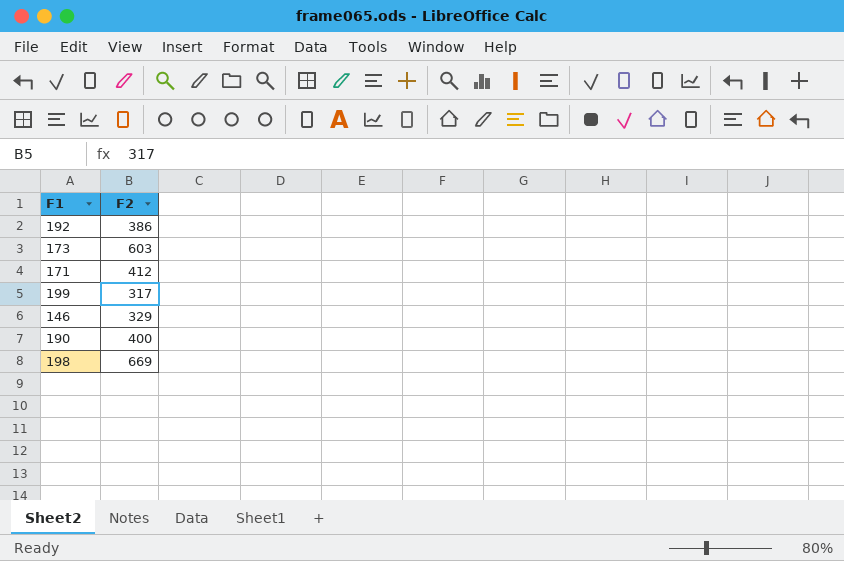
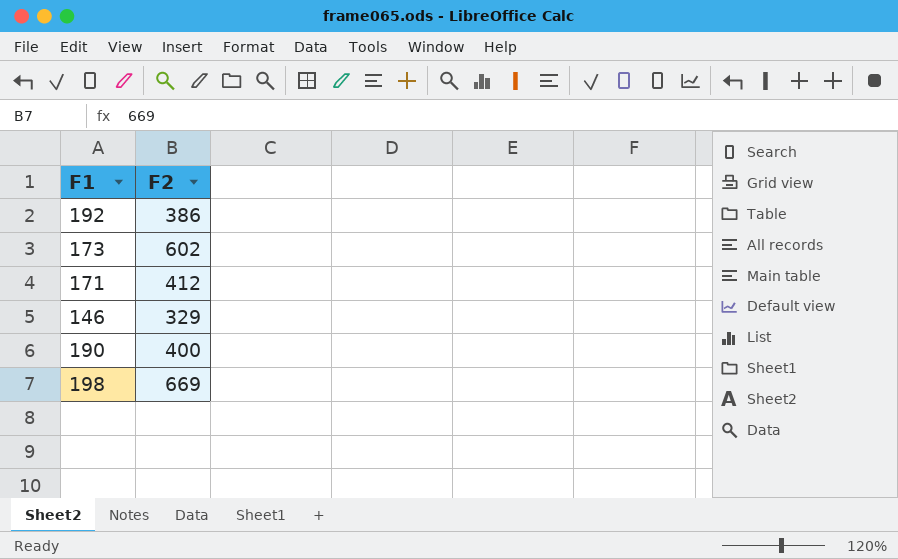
row 199: 317 -> none
173 | F2: 603 -> 602

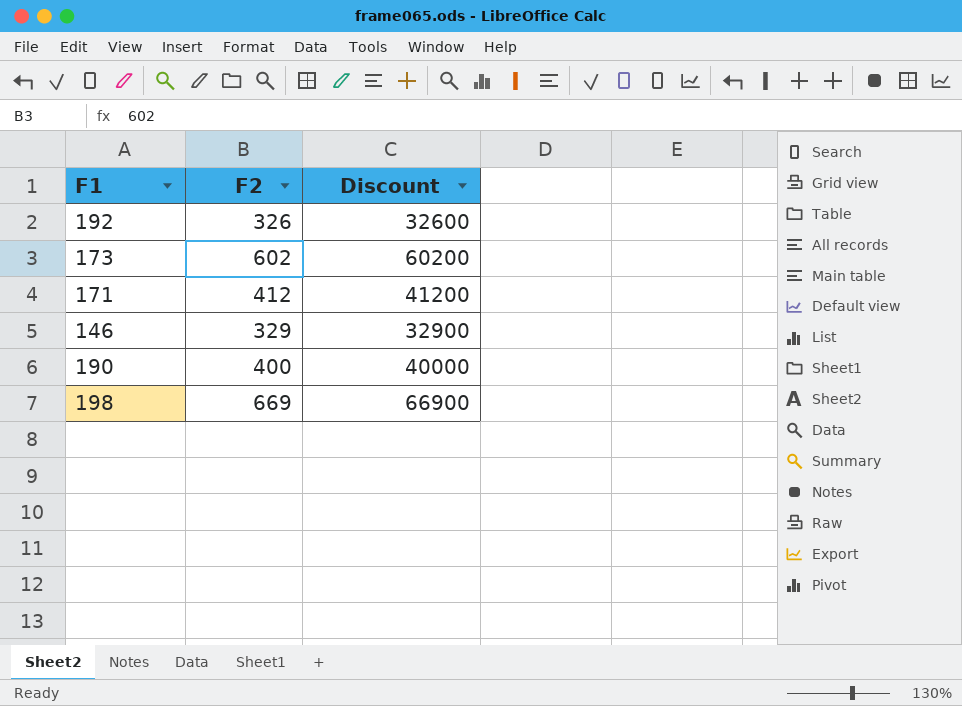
column Discount | formula: none -> [F2] * 100
192 | F2: 386 -> 326

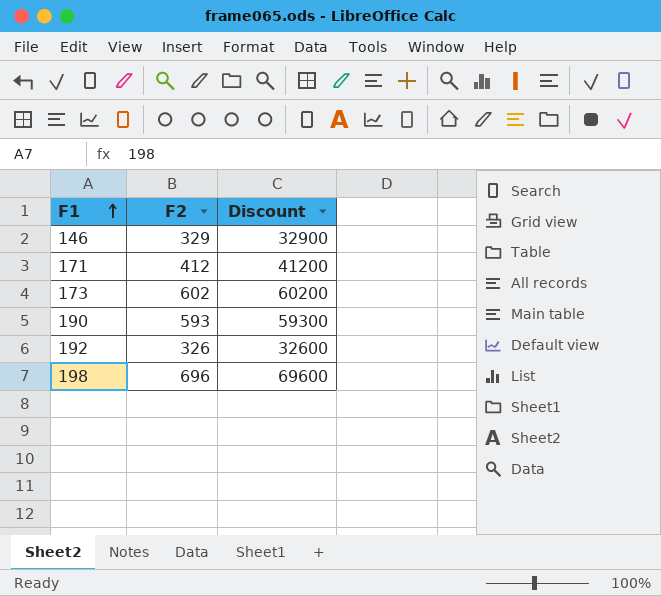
row order: none -> F1 ascending
190 | F2: 400 -> 593
190 | Discount: 40000 -> 59300
198 | F2: 669 -> 696
198 | Discount: 66900 -> 69600

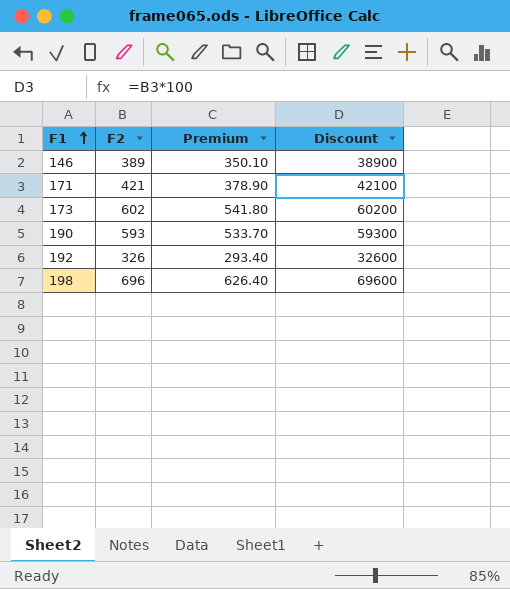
column Premium | formula: none -> [F2] * 0.9
146 | F2: 329 -> 389
146 | Discount: 32900 -> 38900
171 | F2: 412 -> 421
171 | Discount: 41200 -> 42100

